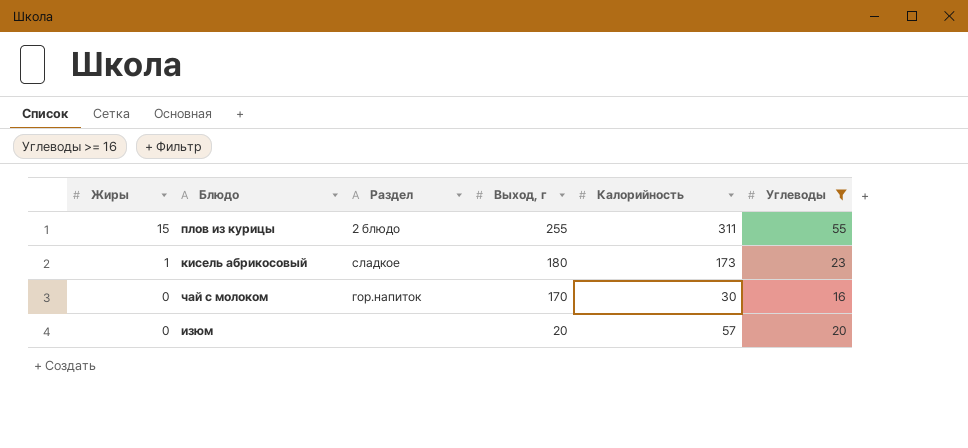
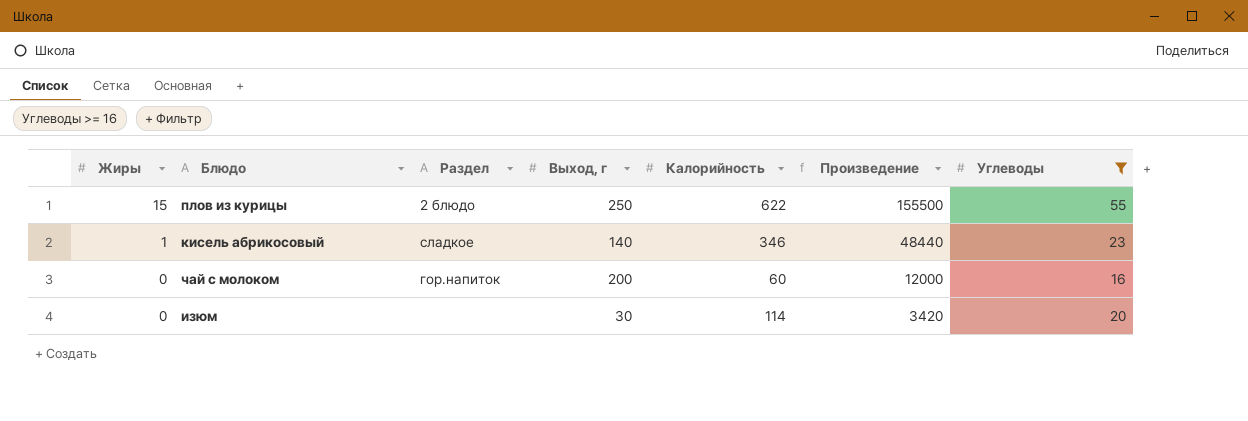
column Произведение | formula: none -> [Выход, г] * [Калорийность]
плов из курицы | Выход, г: 255 -> 250
плов из курицы | Калорийность: 311 -> 622
кисель абрикосовый | Выход, г: 180 -> 140
кисель абрикосовый | Калорийность: 173 -> 346
чай с молоком | Выход, г: 170 -> 200
чай с молоком | Калорийность: 30 -> 60
изюм | Выход, г: 20 -> 30
изюм | Калорийность: 57 -> 114

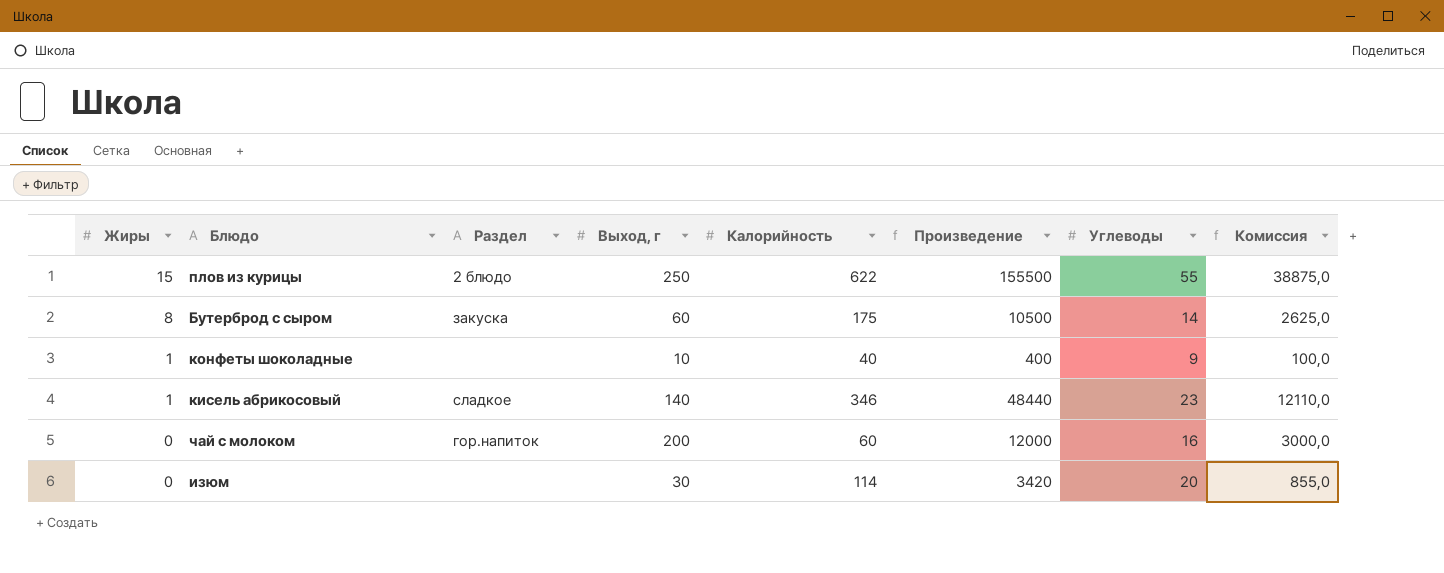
filter: Углеводы >= 16 -> none
column Комиссия | formula: none -> [Произведение] * 0,25

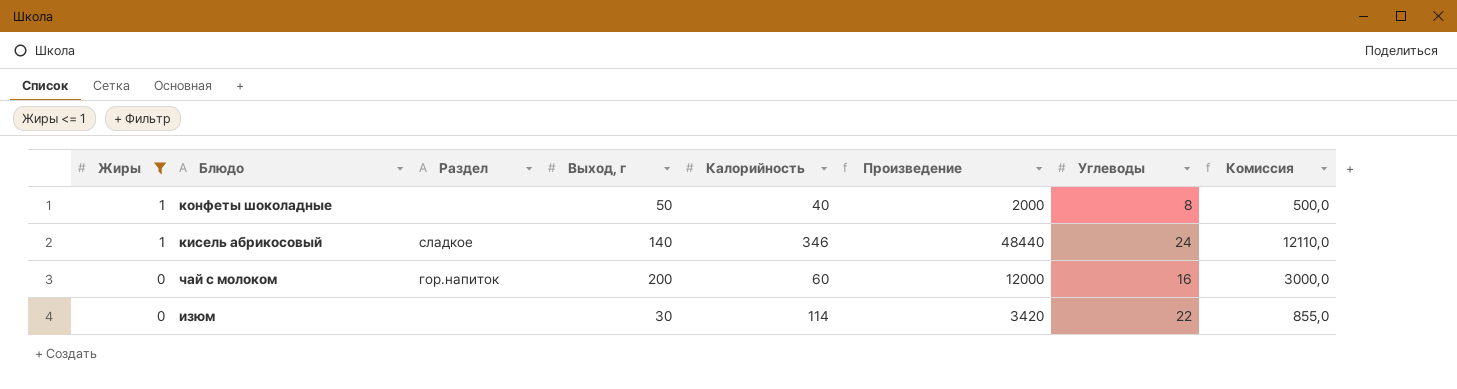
filter: none -> Жиры <= 1
конфеты шоколадные | Выход, г: 10 -> 50
конфеты шоколадные | Произведение: 400 -> 2000
конфеты шоколадные | Углеводы: 9 -> 8
конфеты шоколадные | Комиссия: 100,0 -> 500,0
кисель абрикосовый | Углеводы: 23 -> 24
изюм | Углеводы: 20 -> 22

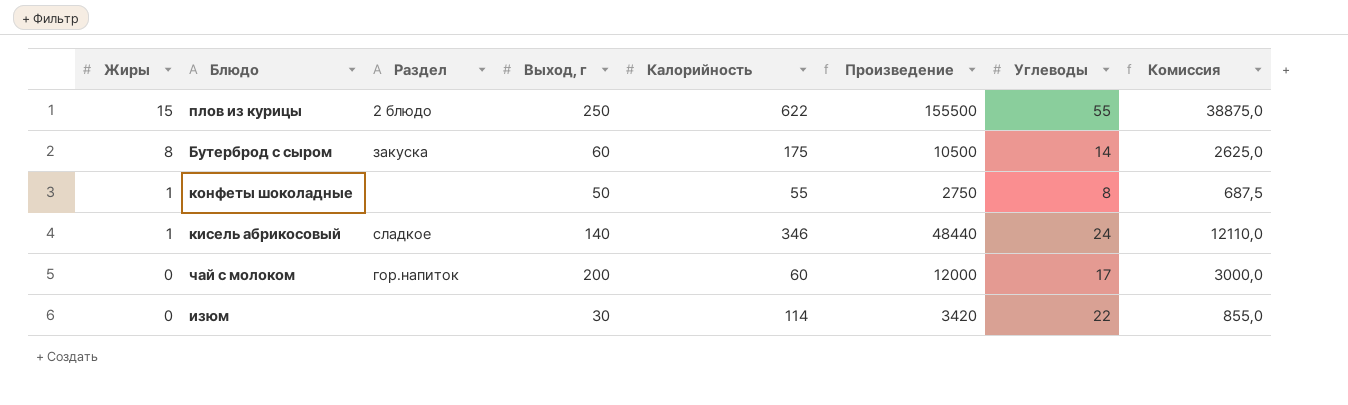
filter: Жиры <= 1 -> none
конфеты шоколадные | Калорийность: 40 -> 55
конфеты шоколадные | Произведение: 2000 -> 2750
конфеты шоколадные | Комиссия: 500,0 -> 687,5
чай с молоком | Углеводы: 16 -> 17

